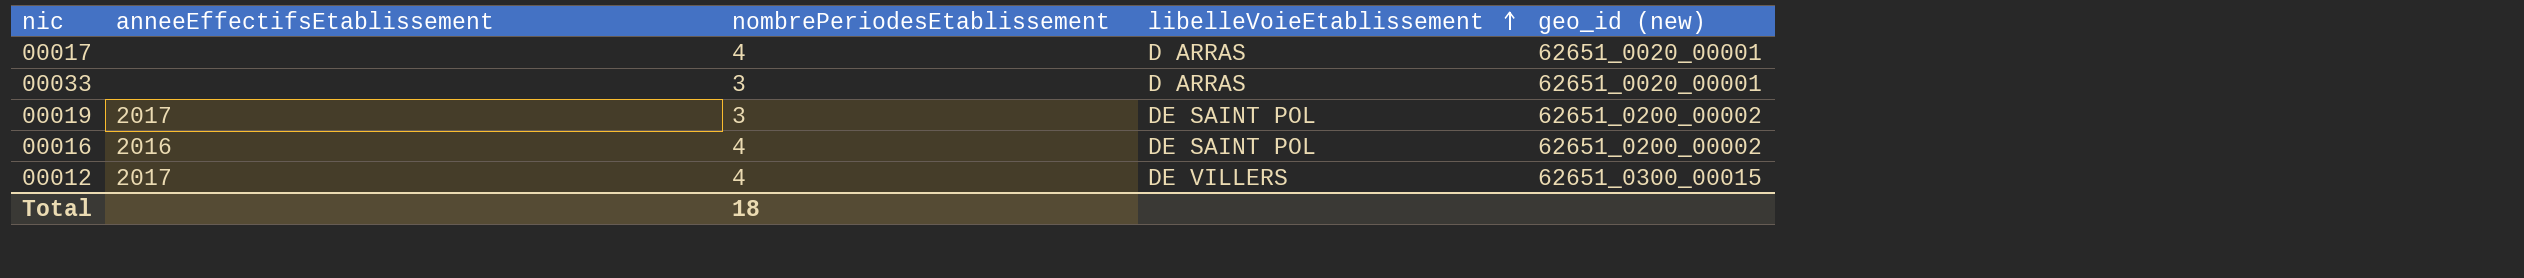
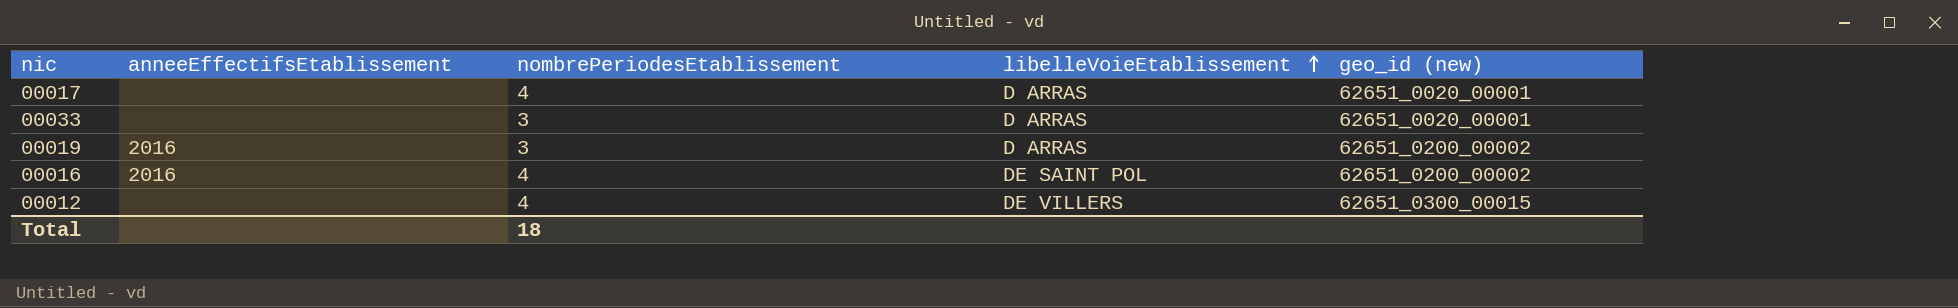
00019 | anneeEffectifsEtablissement: 2017 -> 2016
00019 | libelleVoieEtablissement: DE SAINT POL -> D ARRAS
00012 | anneeEffectifsEtablissement: 2017 -> none

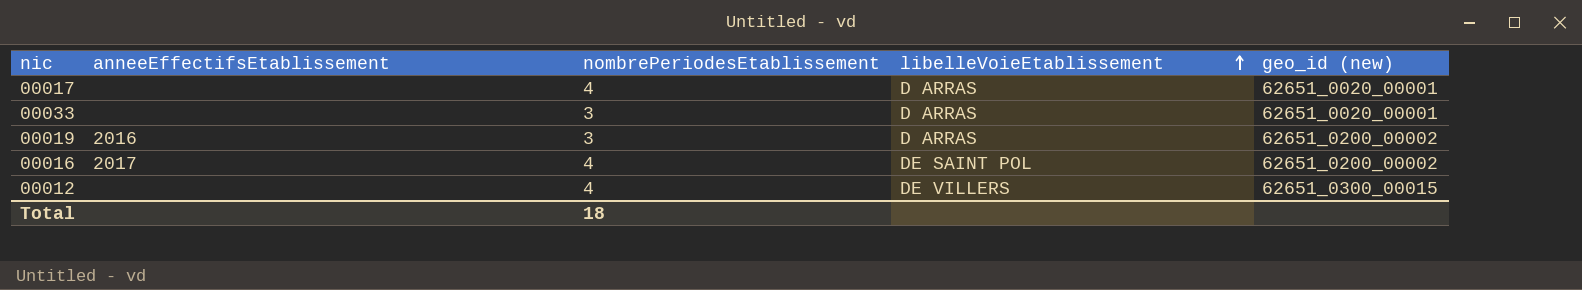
00016 | anneeEffectifsEtablissement: 2016 -> 2017

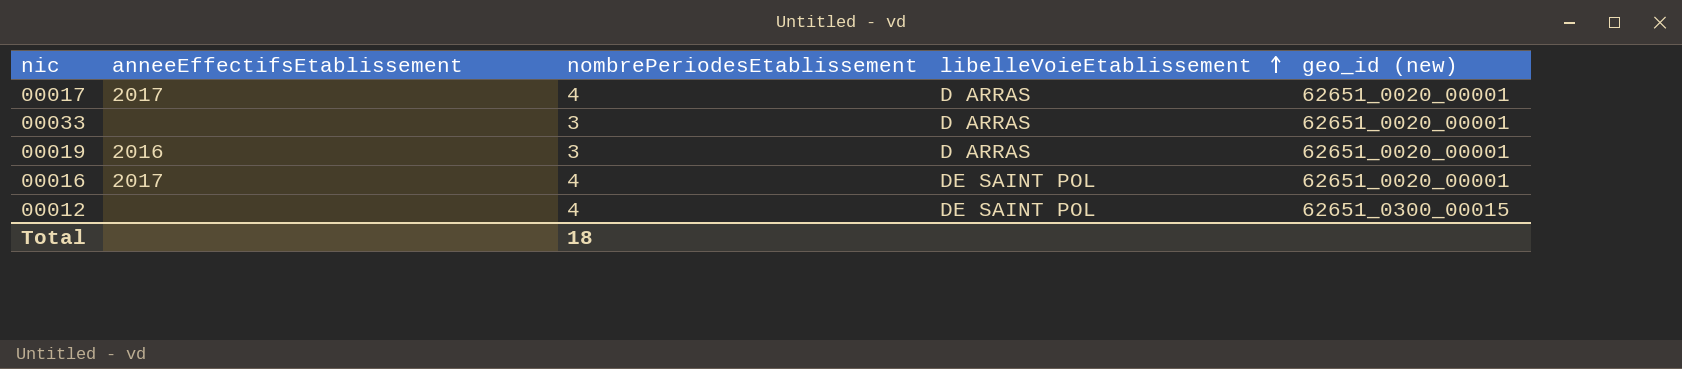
00017 | anneeEffectifsEtablissement: none -> 2017
00019 | geo_id (new): 62651_0200_00002 -> 62651_0020_00001
00016 | geo_id (new): 62651_0200_00002 -> 62651_0020_00001
00012 | libelleVoieEtablissement: DE VILLERS -> DE SAINT POL

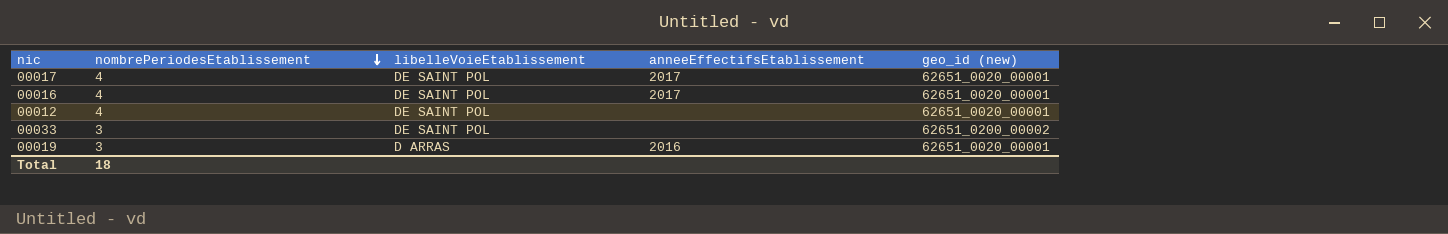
row order: libelleVoieEtablissement ascending -> nombrePeriodesEtablissement descending
column anneeEffectifsEtablissement | position: 2 -> 4
00017 | libelleVoieEtablissement: D ARRAS -> DE SAINT POL
00012 | geo_id (new): 62651_0300_00015 -> 62651_0020_00001
00033 | libelleVoieEtablissement: D ARRAS -> DE SAINT POL
00033 | geo_id (new): 62651_0020_00001 -> 62651_0200_00002

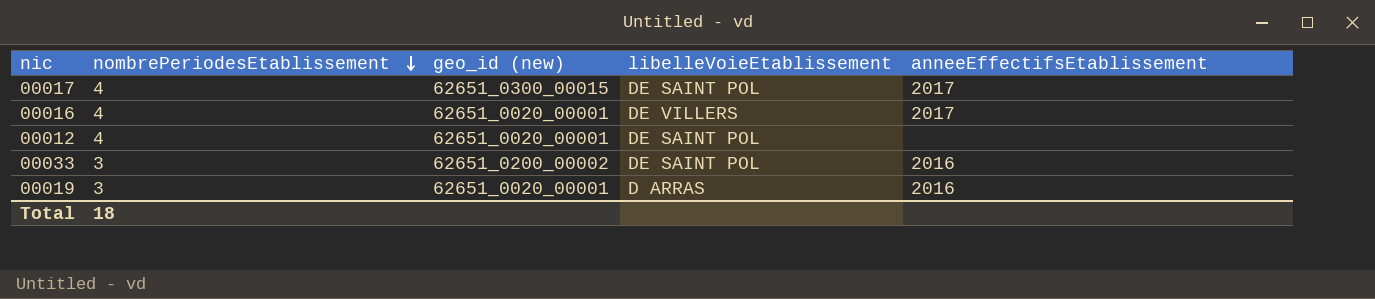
column geo_id (new) | position: 5 -> 3
00017 | geo_id (new): 62651_0020_00001 -> 62651_0300_00015
00016 | libelleVoieEtablissement: DE SAINT POL -> DE VILLERS
00033 | anneeEffectifsEtablissement: none -> 2016

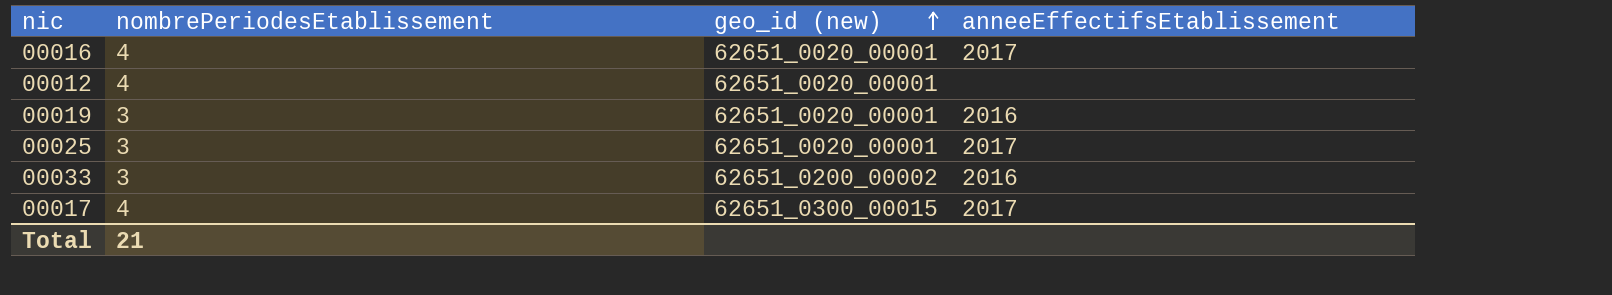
row order: nombrePeriodesEtablissement descending -> geo_id (new) ascending
column libelleVoieEtablissement | position: 4 -> none
row 00025: none -> 3 | 62651_0020_00001 | 2017
Total | nombrePeriodesEtablissement: 18 -> 21

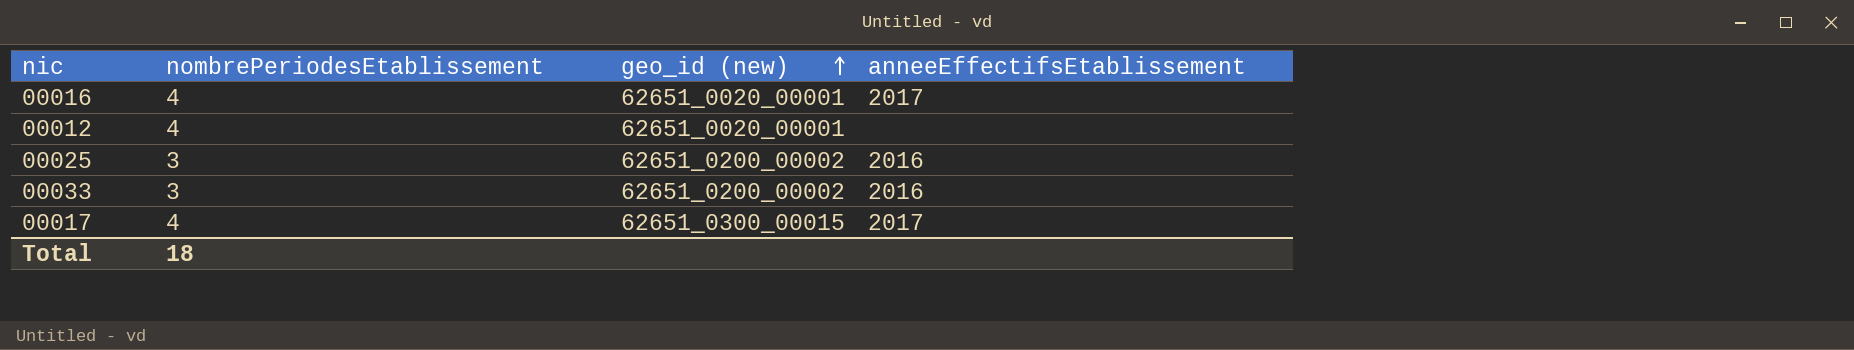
row 00019: 3 | 62651_0020_00001 | 2016 -> none
00025 | geo_id (new): 62651_0020_00001 -> 62651_0200_00002
00025 | anneeEffectifsEtablissement: 2017 -> 2016
Total | nombrePeriodesEtablissement: 21 -> 18

